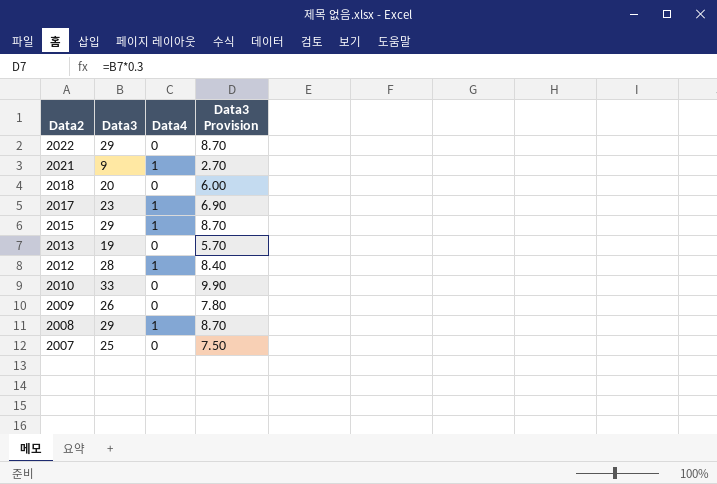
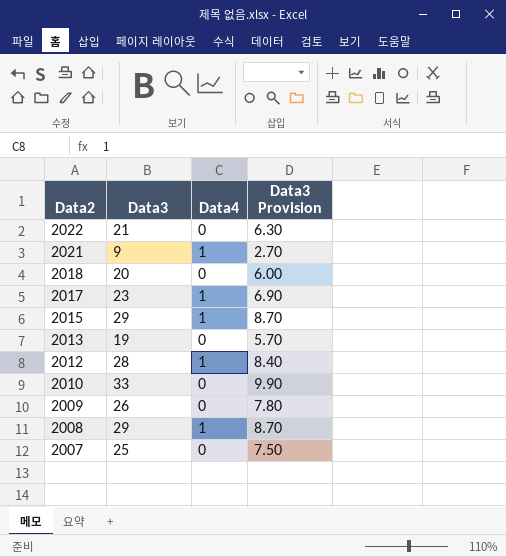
2022 | Data3: 29 -> 21
2022 | Data3 Provision: 8.70 -> 6.30

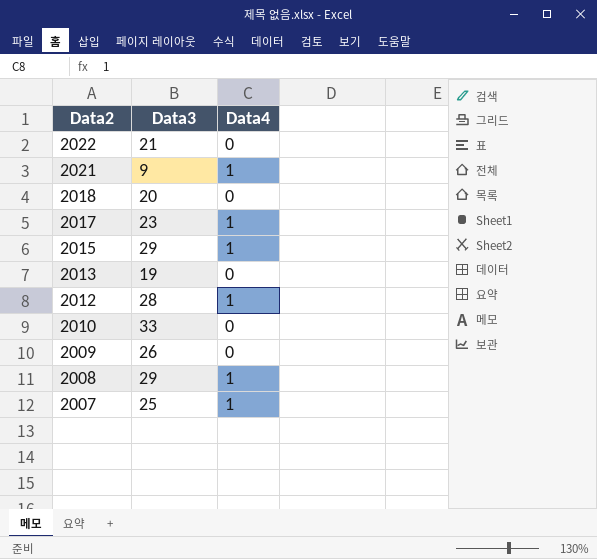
column Data3 Provision | formula: [Data3] * 0.3 -> none
2007 | Data4: 0 -> 1

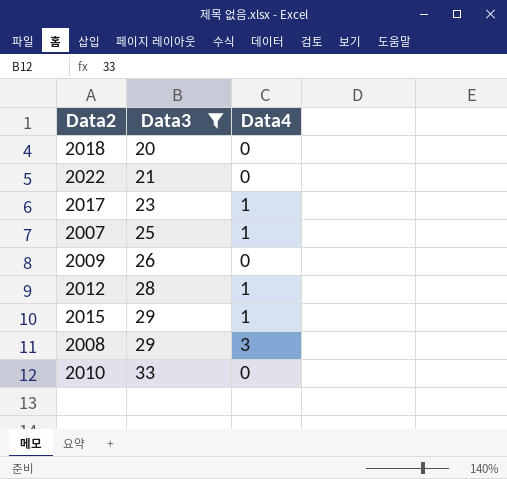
filter: none -> Data3 >= 20
row order: Data2 descending -> Data3 ascending
2008 | Data4: 1 -> 3

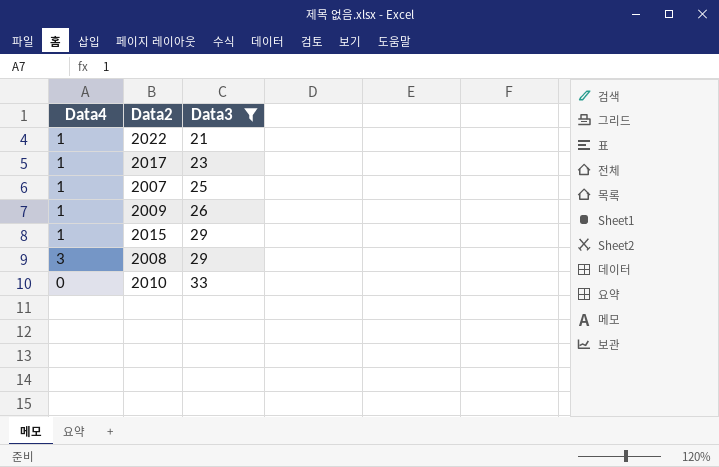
column Data4 | position: 3 -> 1
row 2018: 20 | 0 -> none
row 2012: 28 | 1 -> none
2022 | Data4: 0 -> 1
2009 | Data4: 0 -> 1

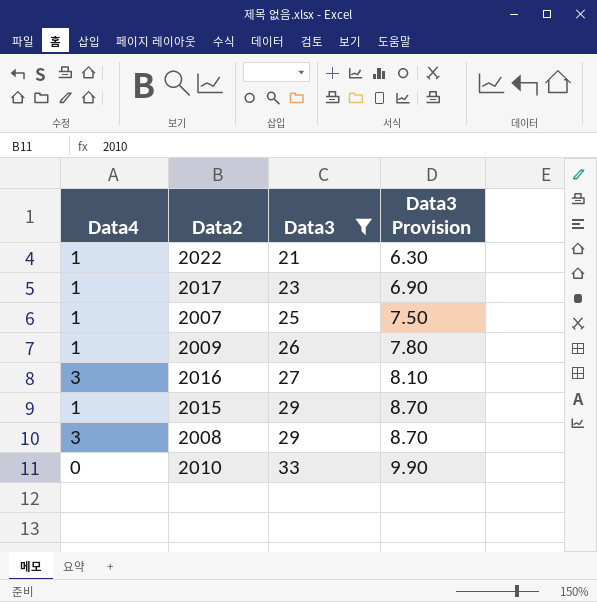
column Data3 Provision | formula: none -> [Data3] * 0.3
row 2016: none -> 3 | 27 | 8.10

